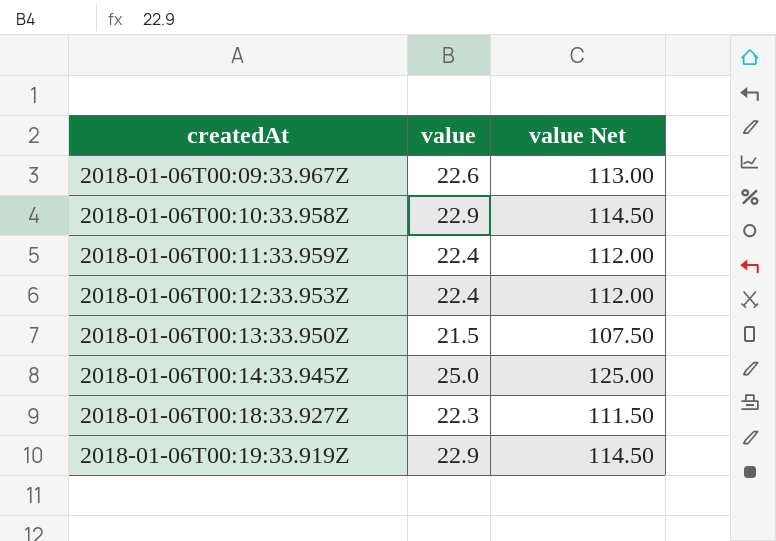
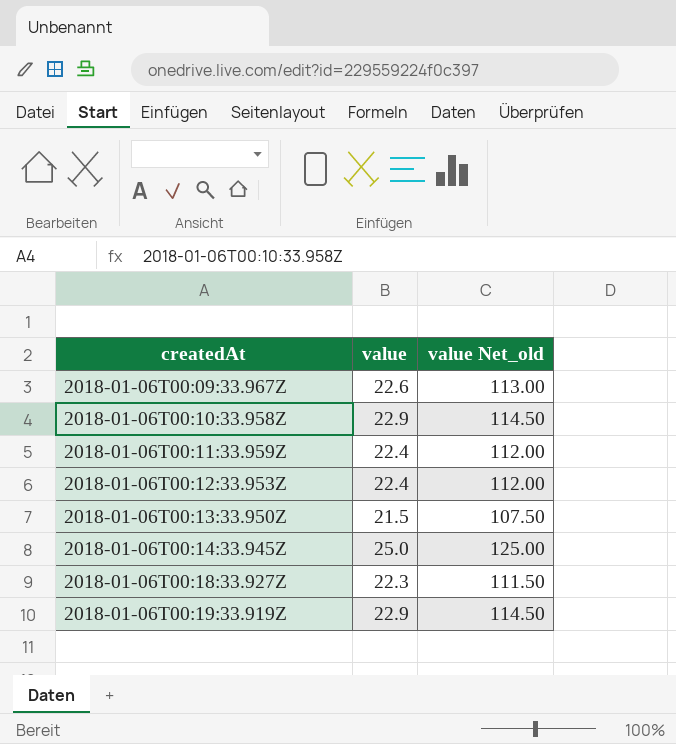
column name: value Net -> value Net_old

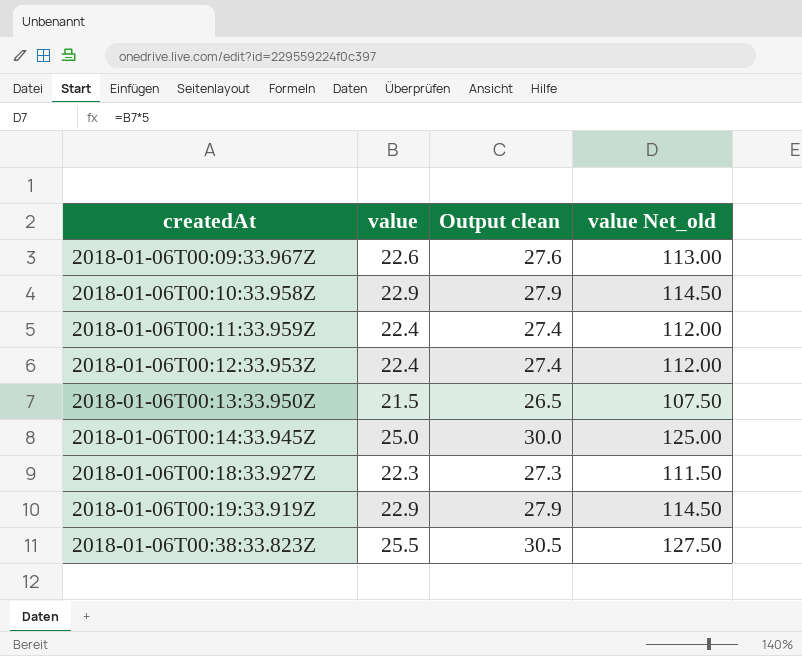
column Output clean | formula: none -> [value] + 5
row 2018-01-06T00:38:33.823Z: none -> 25.5 | 30.5 | 127.50

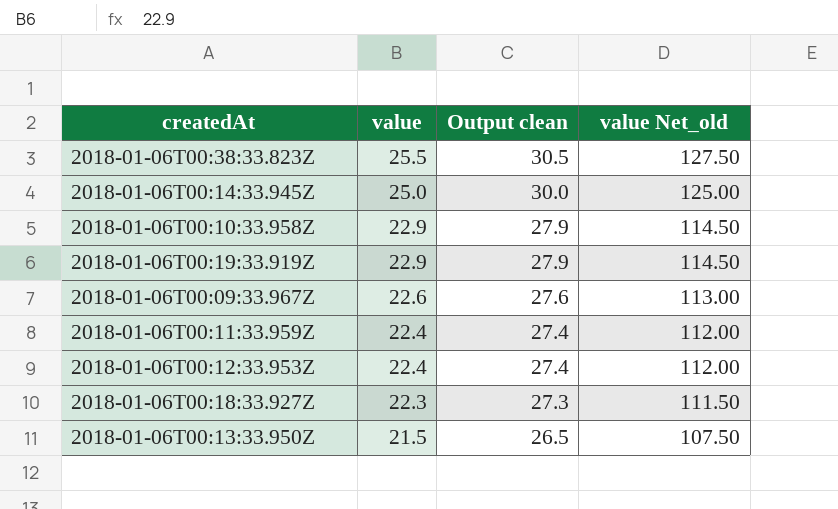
row order: createdAt ascending -> value descending

